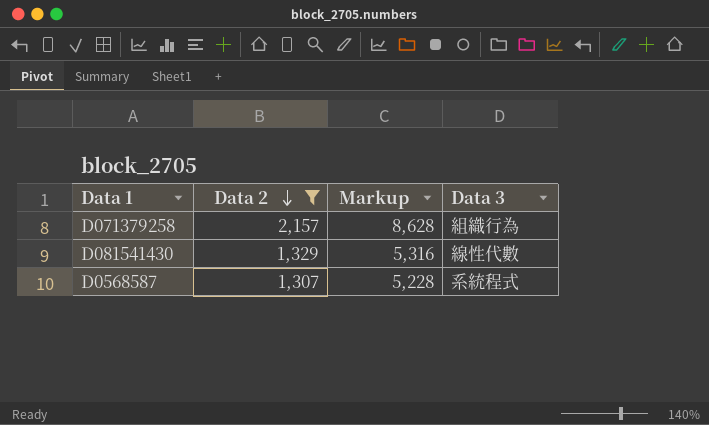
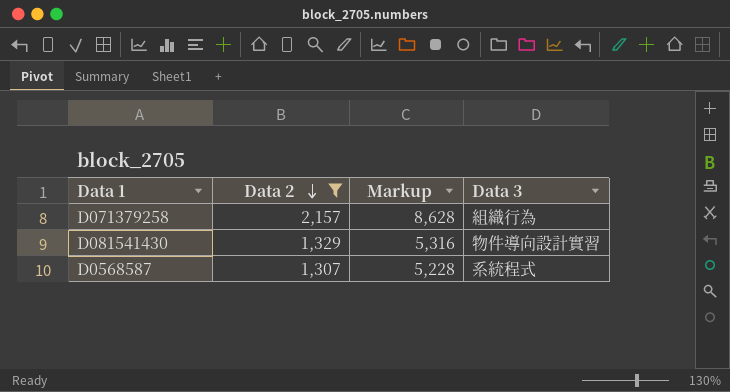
D081541430 | Data 3: 線性代數 -> 物件導向設計實習

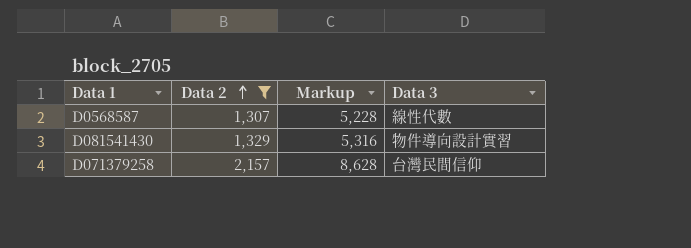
row order: Data 2 descending -> Data 2 ascending
D0568587 | Data 3: 系統程式 -> 線性代數
D071379258 | Data 3: 組織行為 -> 台灣民間信仰

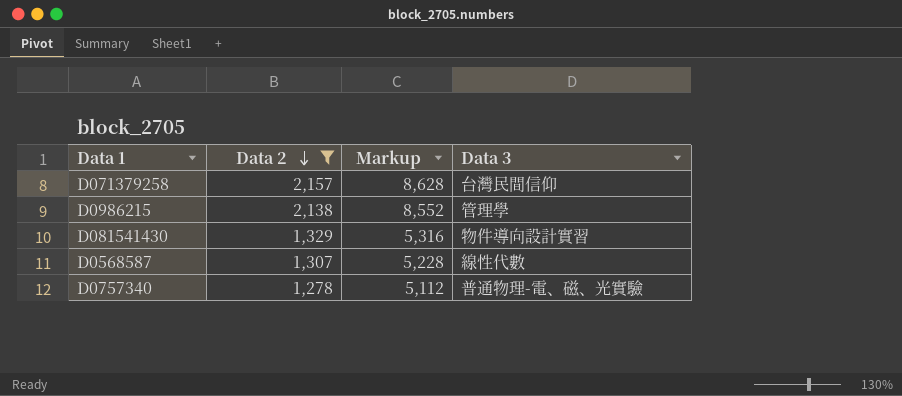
row order: Data 2 ascending -> Data 2 descending
row D0986215: none -> 2,138 | 8,552 | 管理學
row D0757340: none -> 1,278 | 5,112 | 普通物理-電、磁、光實驗

